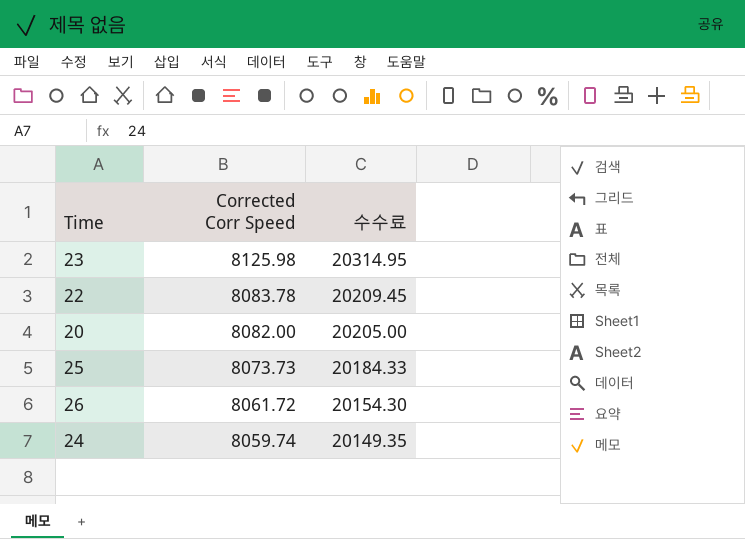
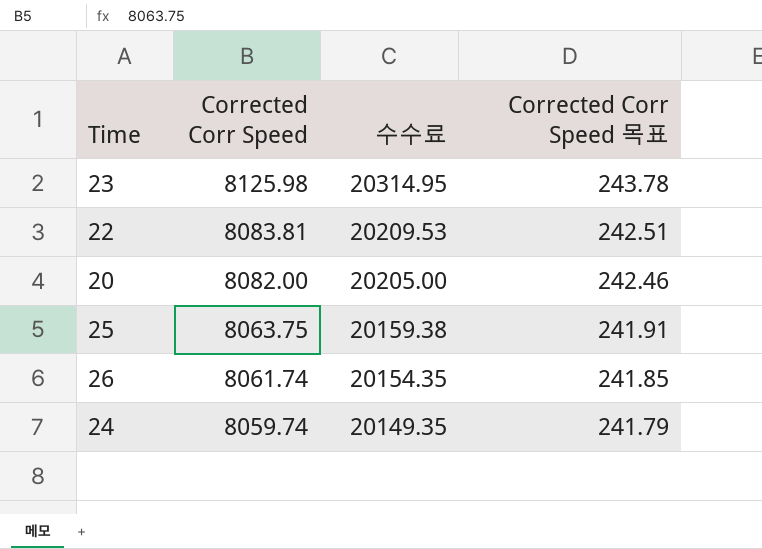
column Corrected Corr Speed 목표 | formula: none -> [Corrected Corr Speed] * 0.03
22 | Corrected Corr Speed: 8083.78 -> 8083.81
22 | 수수료: 20209.45 -> 20209.53
25 | Corrected Corr Speed: 8073.73 -> 8063.75
25 | 수수료: 20184.33 -> 20159.38
26 | Corrected Corr Speed: 8061.72 -> 8061.74
26 | 수수료: 20154.30 -> 20154.35

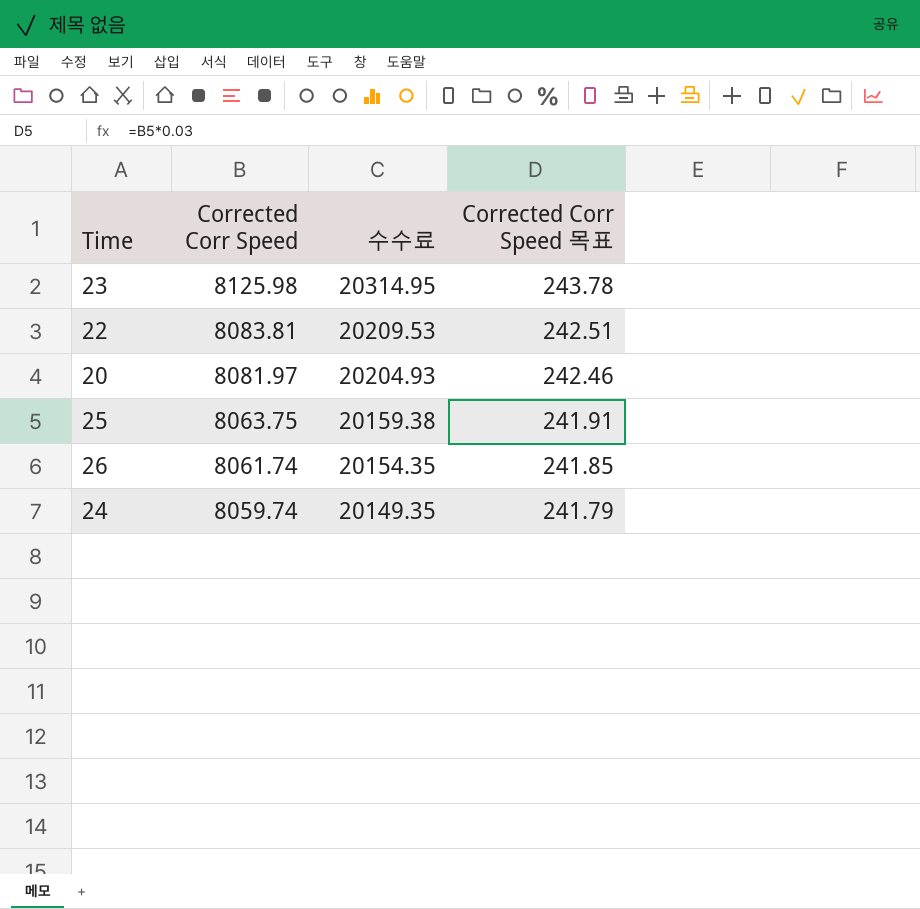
20 | Corrected Corr Speed: 8082.00 -> 8081.97
20 | 수수료: 20205.00 -> 20204.93

